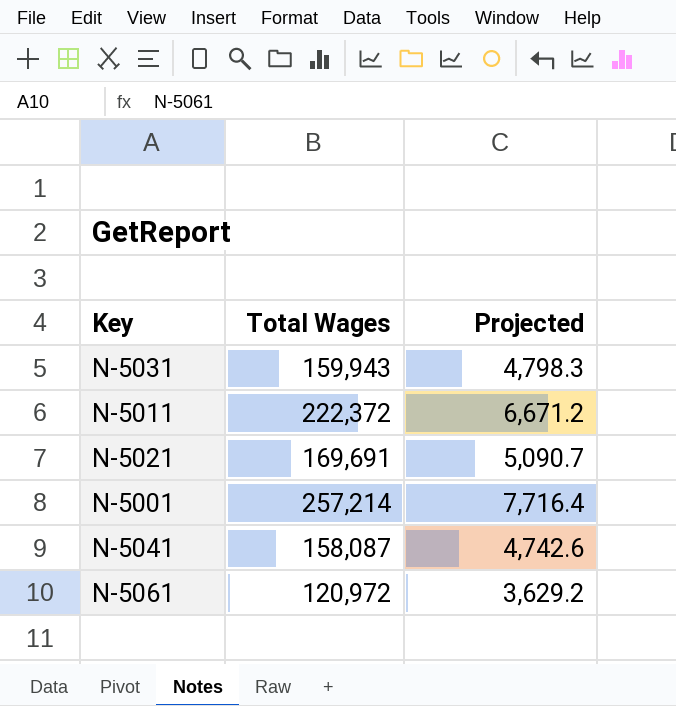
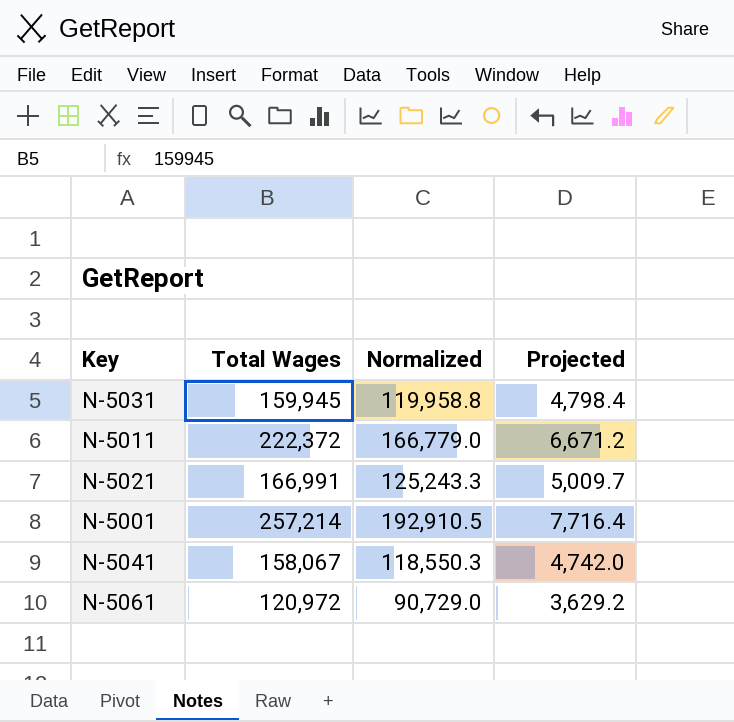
column Normalized | formula: none -> [Total Wages] * 0.75
N-5031 | Total Wages: 159,943 -> 159,945
N-5031 | Projected: 4,798.3 -> 4,798.4
N-5021 | Total Wages: 169,691 -> 166,991
N-5021 | Projected: 5,090.7 -> 5,009.7
N-5041 | Total Wages: 158,087 -> 158,067
N-5041 | Projected: 4,742.6 -> 4,742.0

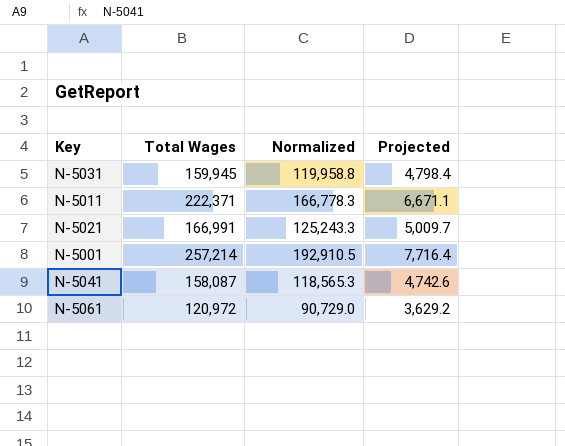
N-5011 | Total Wages: 222,372 -> 222,371
N-5011 | Normalized: 166,779.0 -> 166,778.3
N-5011 | Projected: 6,671.2 -> 6,671.1
N-5041 | Total Wages: 158,067 -> 158,087
N-5041 | Normalized: 118,550.3 -> 118,565.3
N-5041 | Projected: 4,742.0 -> 4,742.6

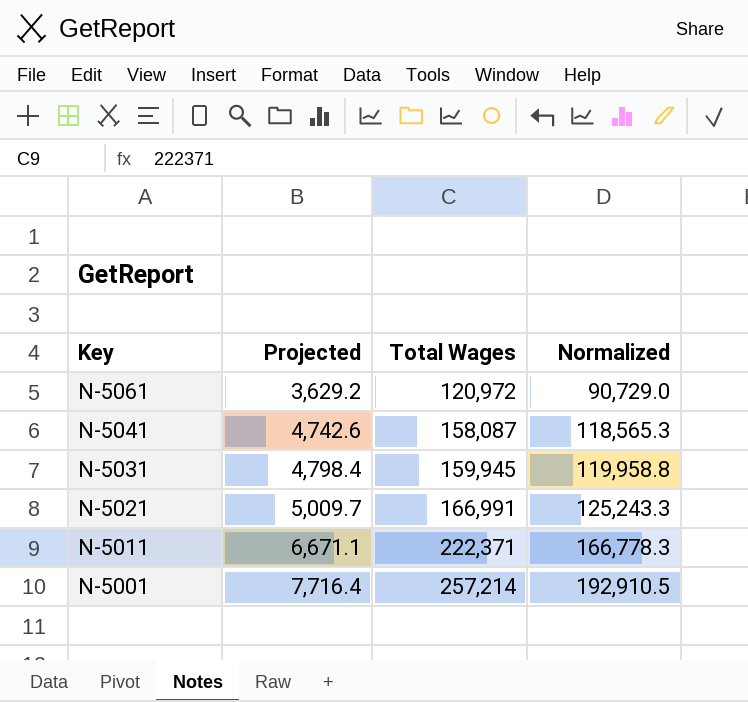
row order: none -> Key descending
column Projected | position: 4 -> 2

